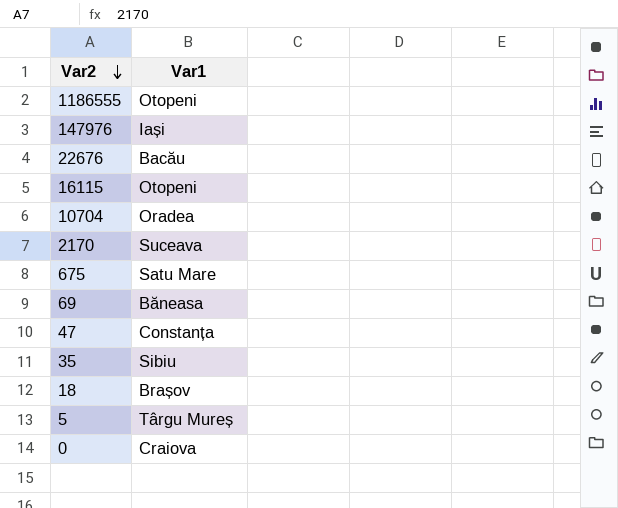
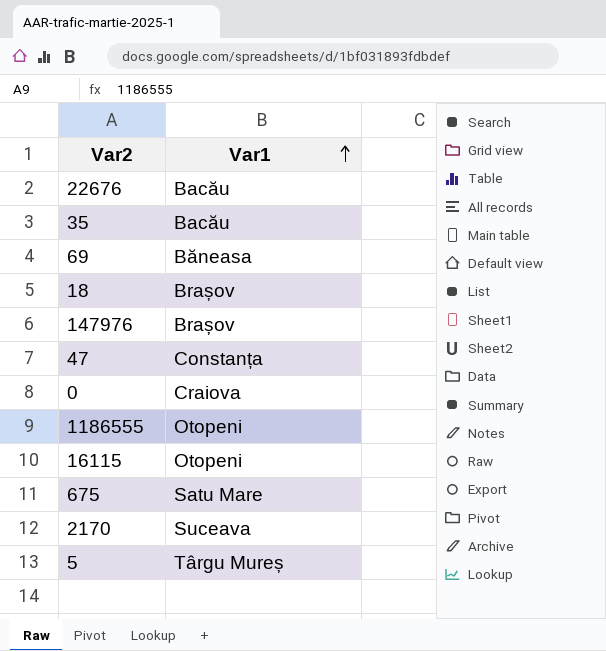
row order: Var2 descending -> Var1 ascending
row 10704: Oradea -> none
35 | Var1: Sibiu -> Bacău
147976 | Var1: Iași -> Brașov

